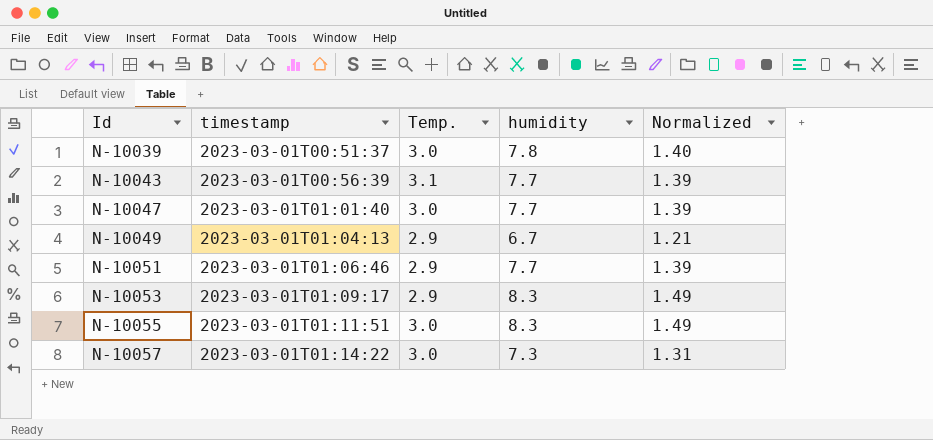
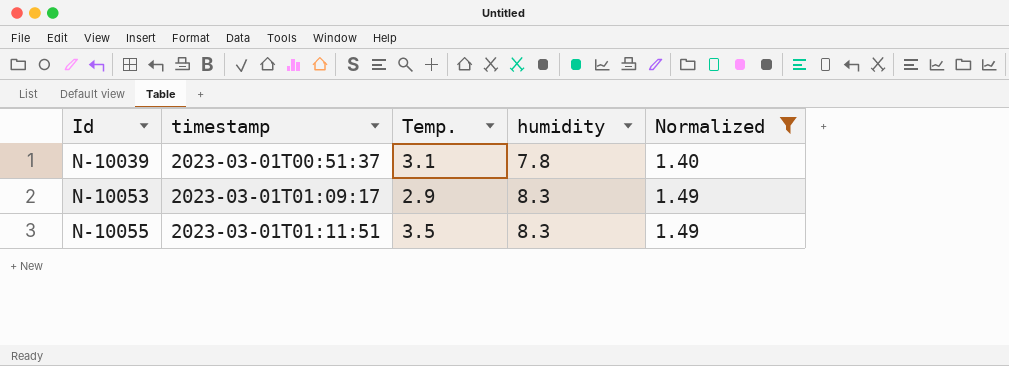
filter: none -> Normalized >= 1.40
N-10039 | Temp.: 3.0 -> 3.1
N-10055 | Temp.: 3.0 -> 3.5

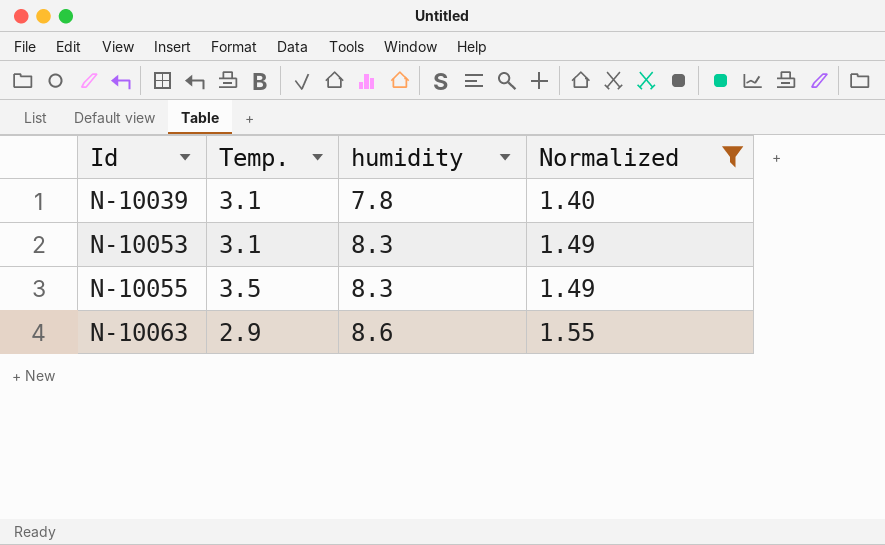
column timestamp | position: 2 -> none
N-10053 | Temp.: 2.9 -> 3.1
row N-10063: none -> 2.9 | 8.6 | 1.55

